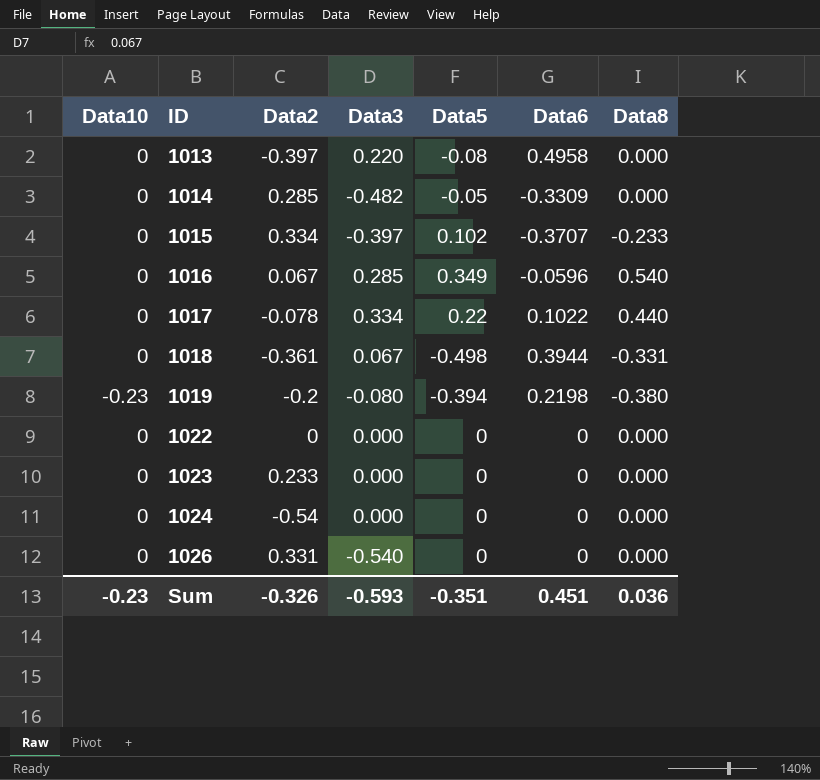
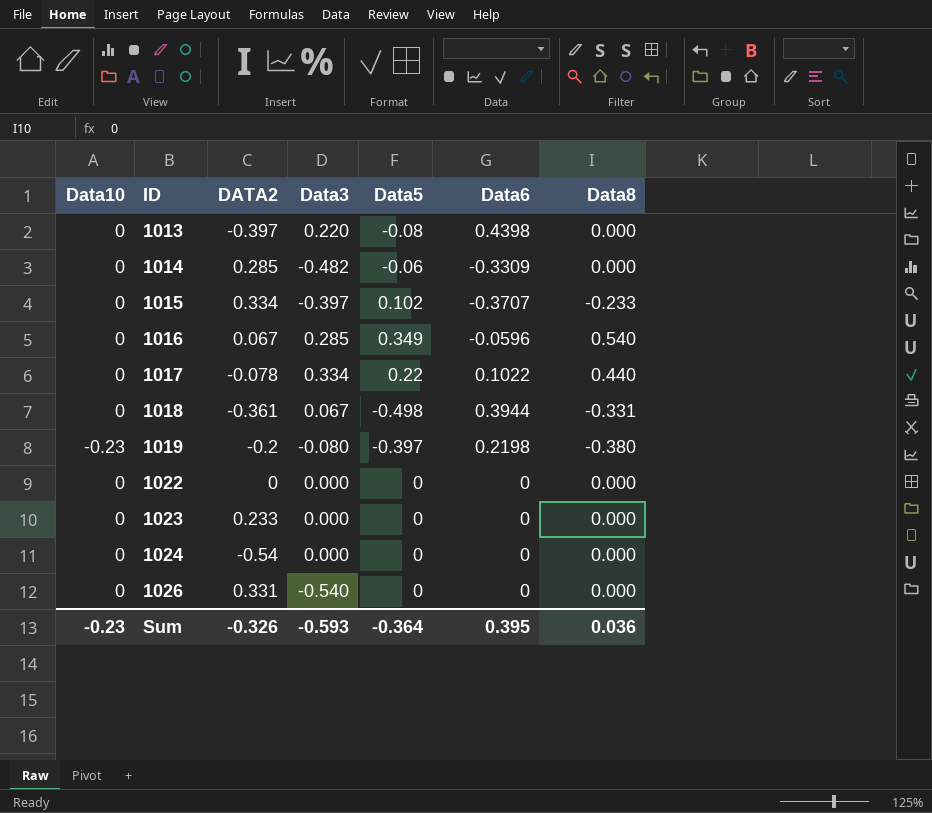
column name: Data2 -> DATA2
1013 | Data6: 0.4958 -> 0.4398
1014 | Data5: -0.05 -> -0.06
1019 | Data5: -0.394 -> -0.397
Sum | Data5: -0.351 -> -0.364
Sum | Data6: 0.451 -> 0.395

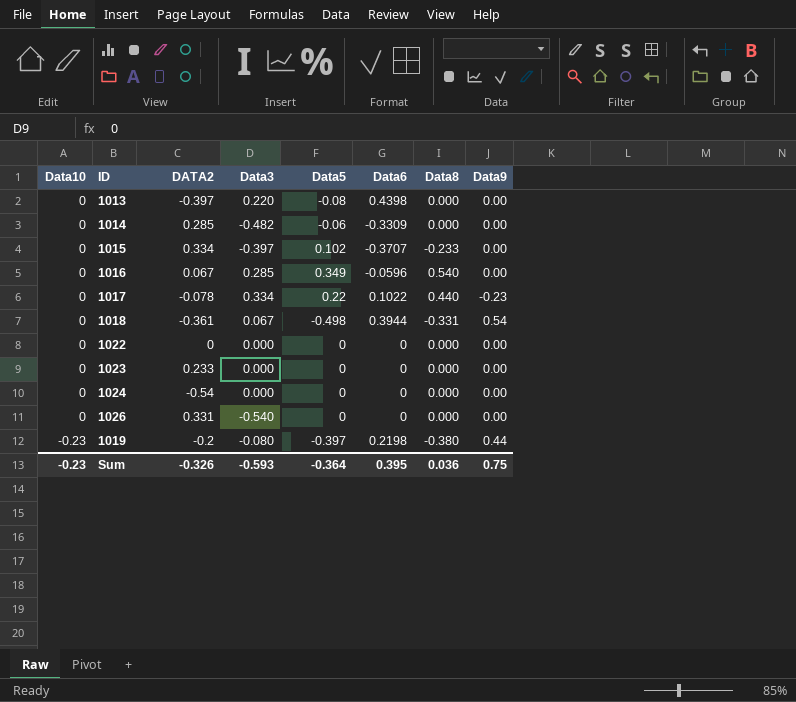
row order: ID ascending -> Data10 descending
column Data9 | position: none -> 8

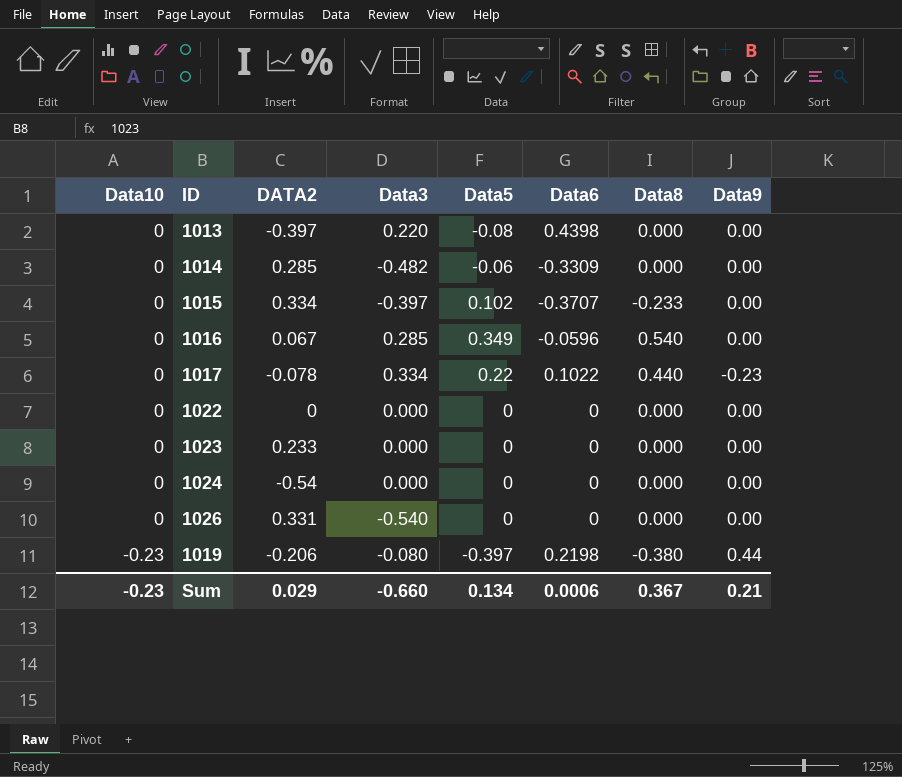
row 1018: 0 | -0.361 | 0.067 | -0.498 | 0.3944 | -0.331 | 0.54 -> none
1019 | DATA2: -0.2 -> -0.206
Sum | DATA2: -0.326 -> 0.029
Sum | Data3: -0.593 -> -0.660
Sum | Data5: -0.364 -> 0.134
Sum | Data6: 0.395 -> 0.0006
Sum | Data8: 0.036 -> 0.367
Sum | Data9: 0.75 -> 0.21

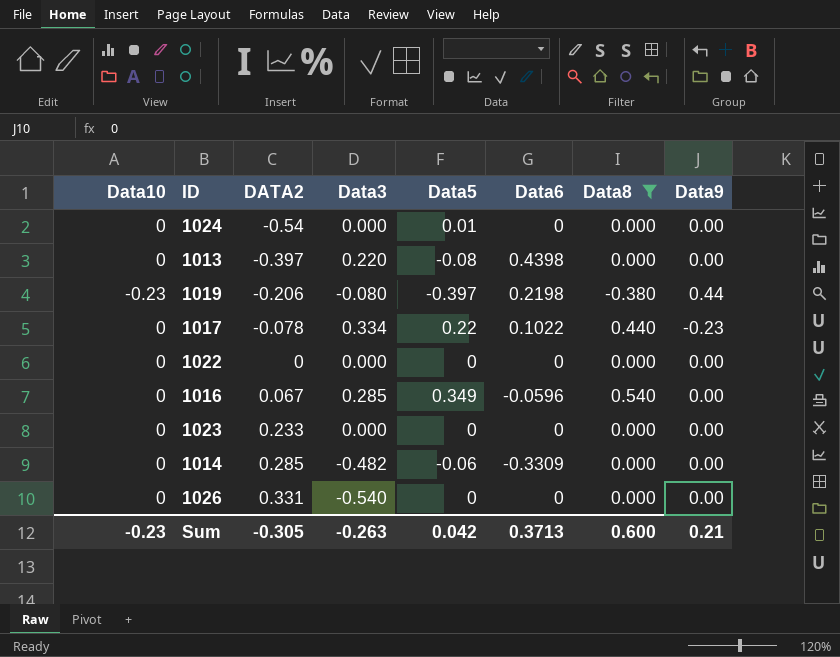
filter: none -> Data8 != -0.233
row order: Data10 descending -> DATA2 ascending
1024 | Data5: 0 -> 0.01
Sum | DATA2: 0.029 -> -0.305
Sum | Data3: -0.660 -> -0.263
Sum | Data5: 0.134 -> 0.042
Sum | Data6: 0.0006 -> 0.3713
Sum | Data8: 0.367 -> 0.600

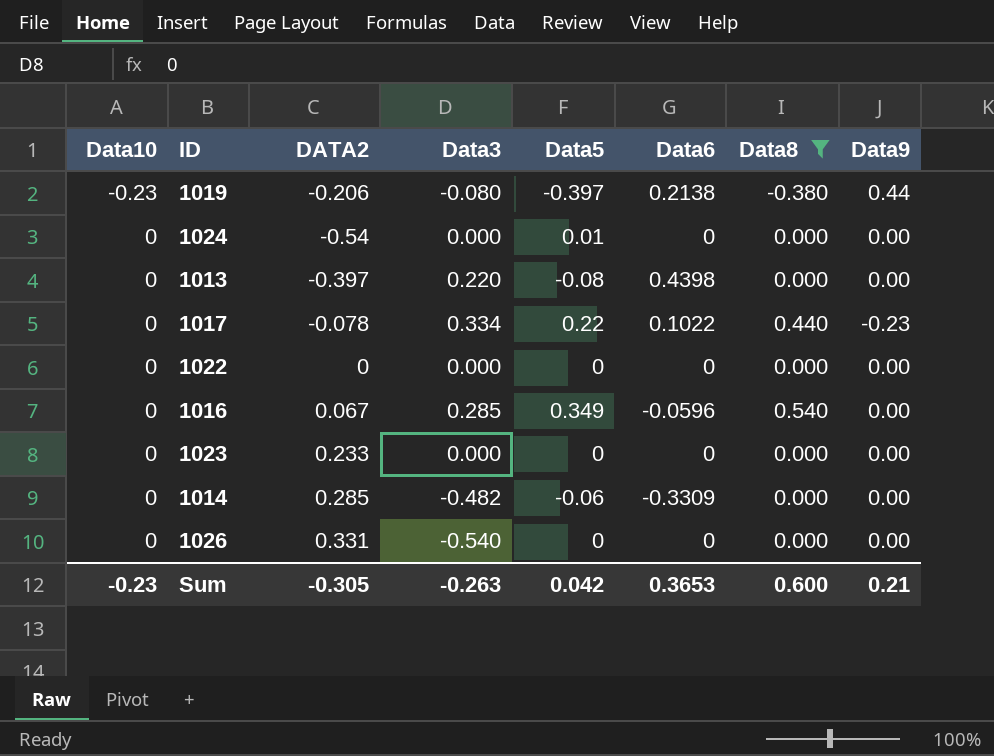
row order: DATA2 ascending -> Data10 ascending
1019 | Data6: 0.2198 -> 0.2138
Sum | Data6: 0.3713 -> 0.3653

